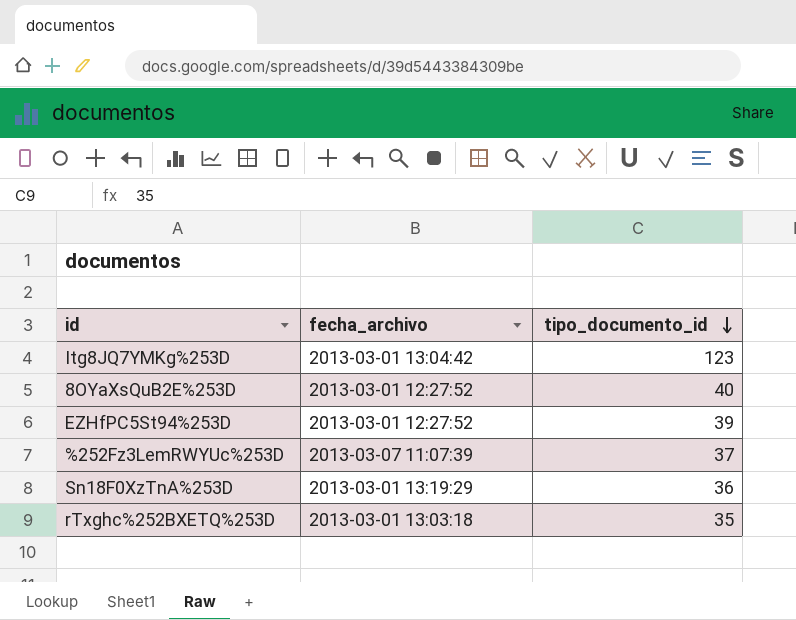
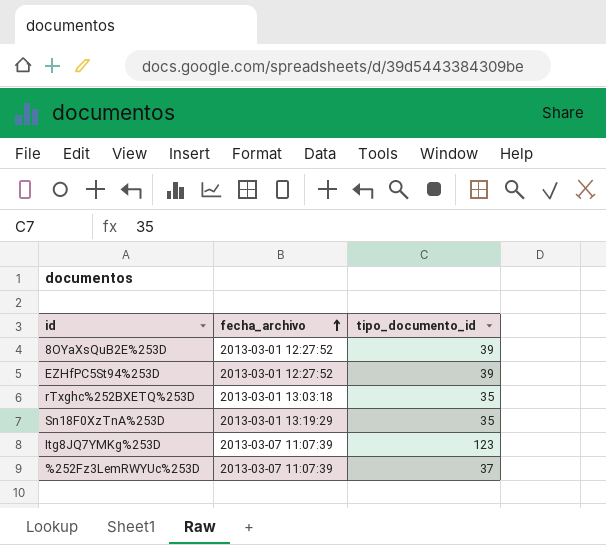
row order: tipo_documento_id descending -> fecha_archivo ascending
8OYaXsQuB2E%253D | tipo_documento_id: 40 -> 39
Sn18F0XzTnA%253D | tipo_documento_id: 36 -> 35
Itg8JQ7YMKg%253D | fecha_archivo: 2013-03-01 13:04:42 -> 2013-03-07 11:07:39

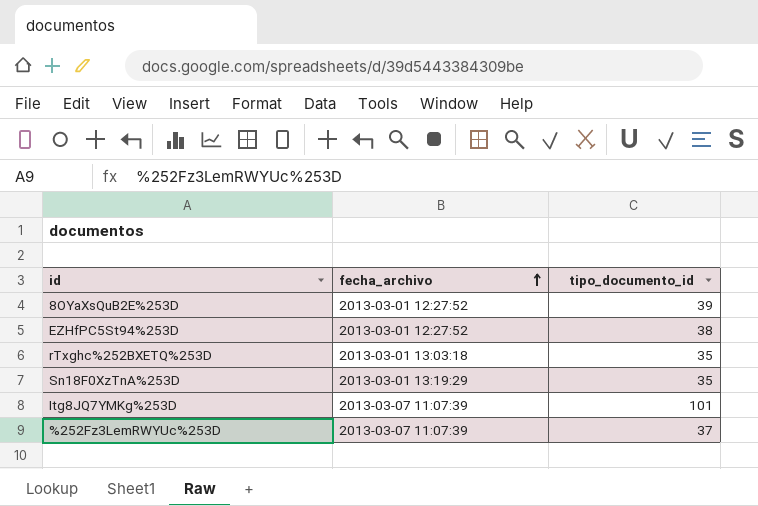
EZHfPC5St94%253D | tipo_documento_id: 39 -> 38
Itg8JQ7YMKg%253D | tipo_documento_id: 123 -> 101

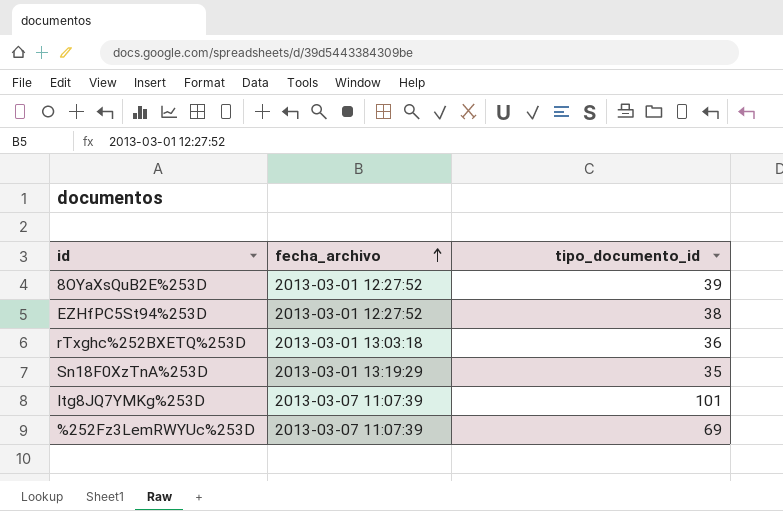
rTxghc%252BXETQ%253D | tipo_documento_id: 35 -> 36
%252Fz3LemRWYUc%253D | tipo_documento_id: 37 -> 69

